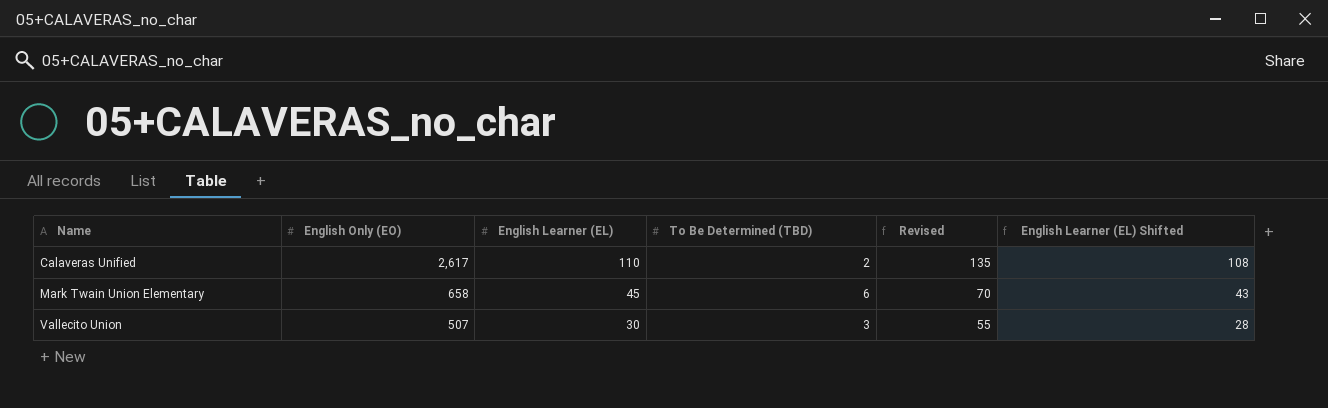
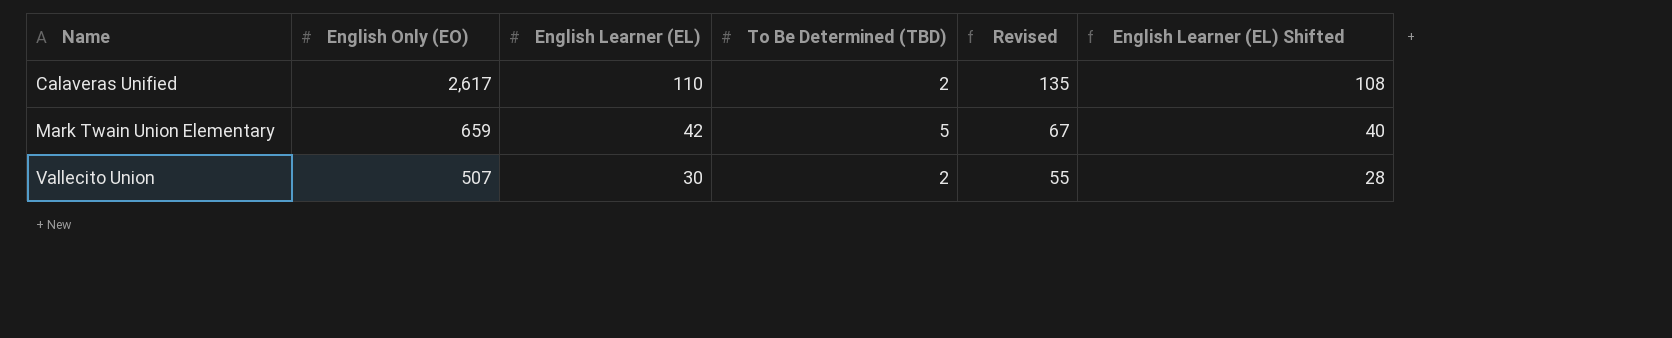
Mark Twain Union Elementary | English Only (EO): 658 -> 659
Mark Twain Union Elementary | English Learner (EL): 45 -> 42
Mark Twain Union Elementary | To Be Determined (TBD): 6 -> 5
Mark Twain Union Elementary | Revised: 70 -> 67
Mark Twain Union Elementary | English Learner (EL) Shifted: 43 -> 40
Vallecito Union | To Be Determined (TBD): 3 -> 2

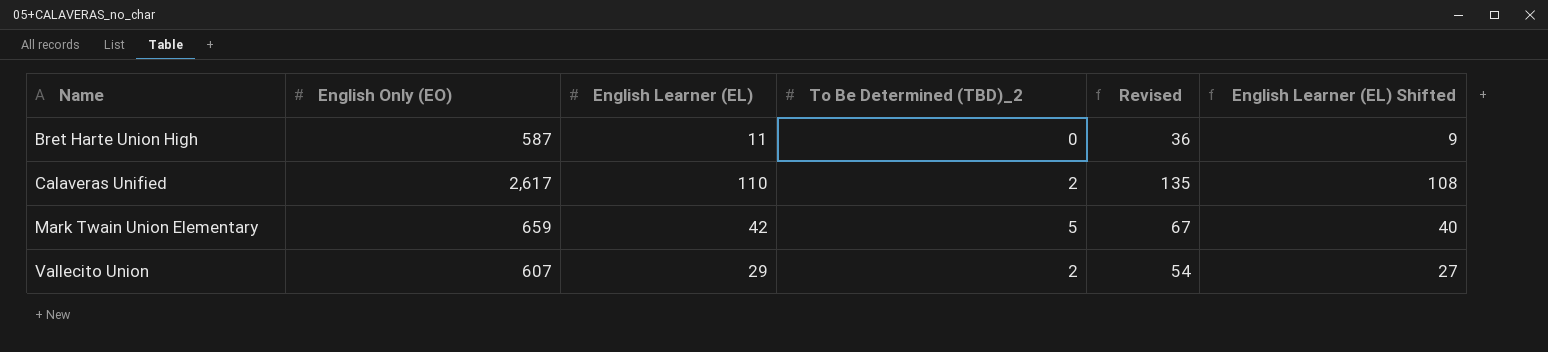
column name: To Be Determined (TBD) -> To Be Determined (TBD)_2
row Bret Harte Union High: none -> 587 | 11 | 0 | 36 | 9
Vallecito Union | English Only (EO): 507 -> 607
Vallecito Union | English Learner (EL): 30 -> 29
Vallecito Union | Revised: 55 -> 54
Vallecito Union | English Learner (EL) Shifted: 28 -> 27

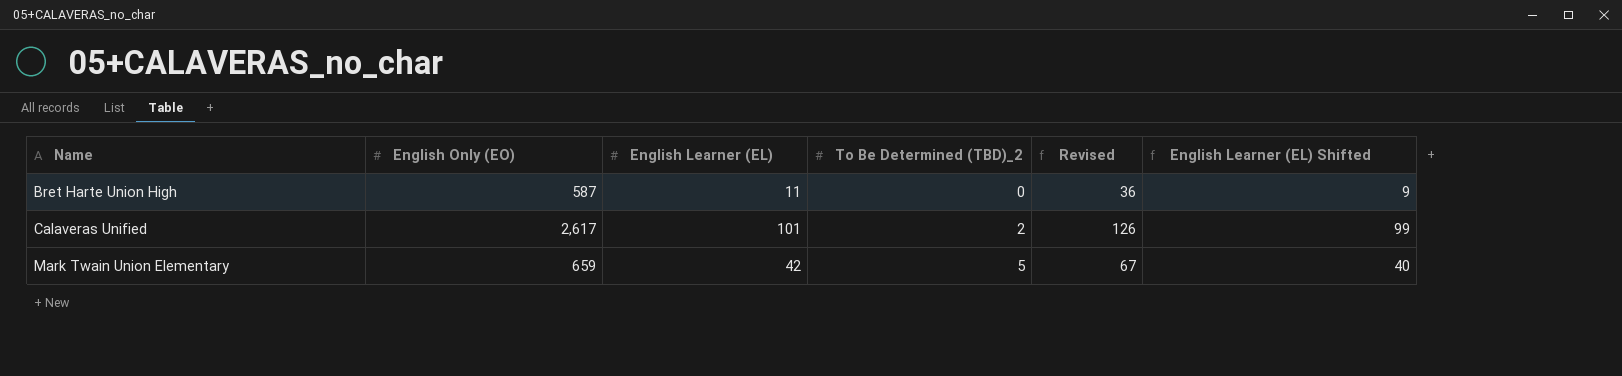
row Vallecito Union: 607 | 29 | 2 | 54 | 27 -> none
Calaveras Unified | English Learner (EL): 110 -> 101
Calaveras Unified | Revised: 135 -> 126
Calaveras Unified | English Learner (EL) Shifted: 108 -> 99

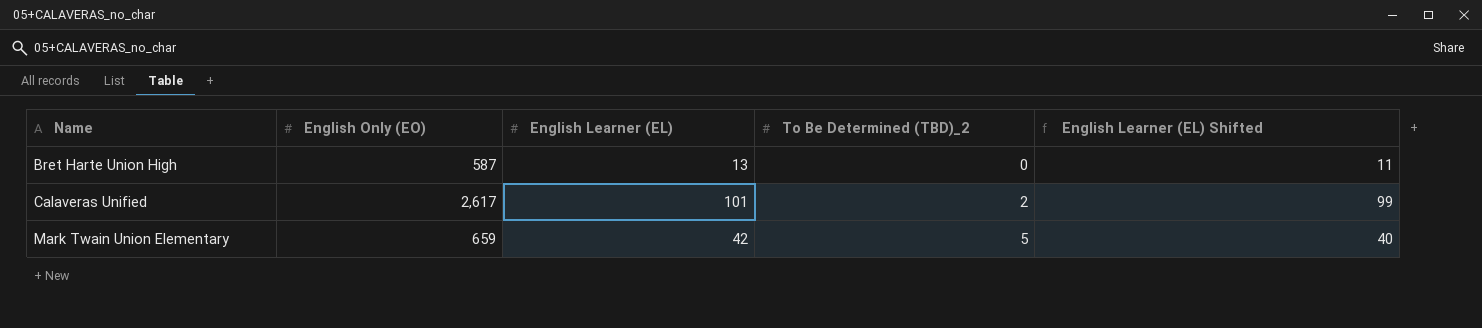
column Revised | formula: [English Learner (EL)] + 25 -> none
Bret Harte Union High | English Learner (EL): 11 -> 13
Bret Harte Union High | English Learner (EL) Shifted: 9 -> 11

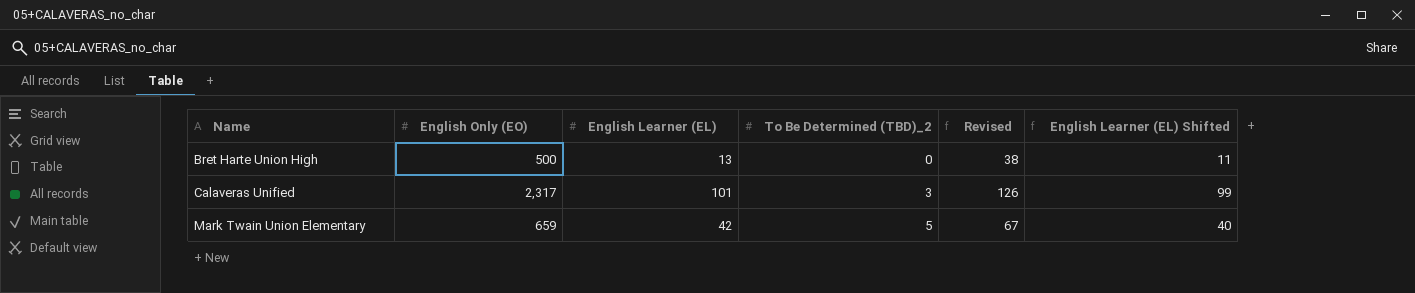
column Revised | formula: none -> [English Learner (EL)] + 25
Bret Harte Union High | English Only (EO): 587 -> 500
Calaveras Unified | English Only (EO): 2,617 -> 2,317
Calaveras Unified | To Be Determined (TBD)_2: 2 -> 3

